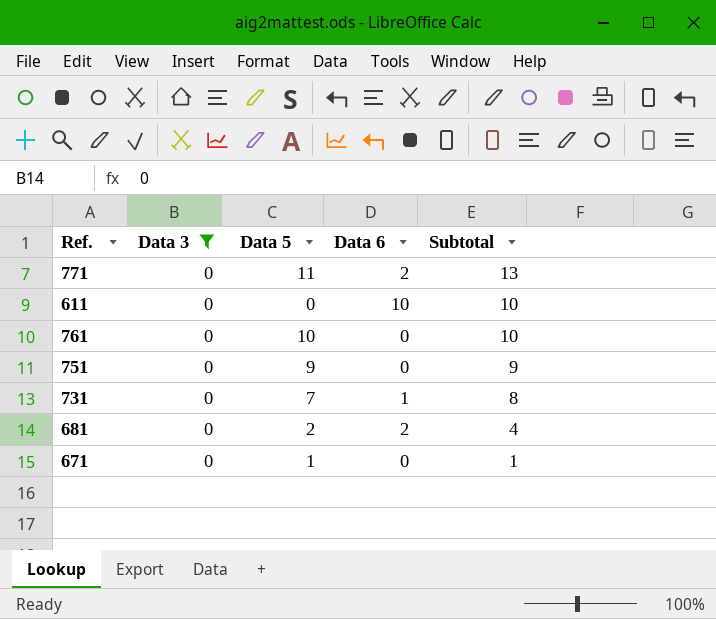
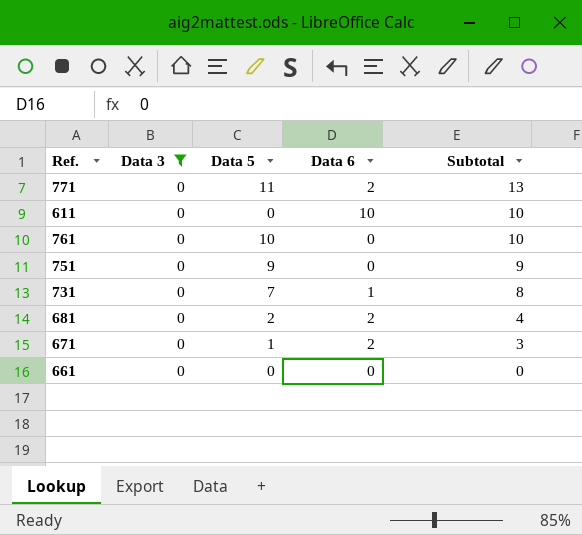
671 | Data 6: 0 -> 2
671 | Subtotal: 1 -> 3
row 661: none -> 0 | 0 | 0 | 0

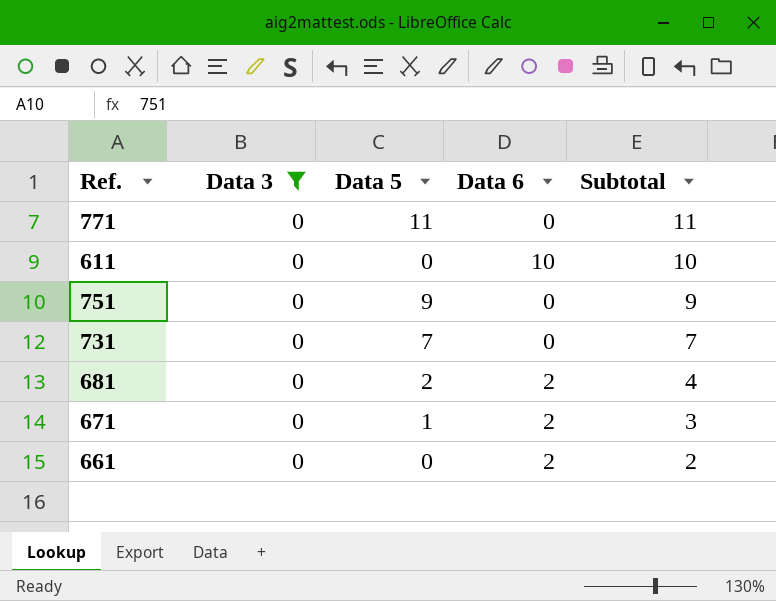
row 761: 0 | 10 | 0 | 10 -> none
771 | Data 6: 2 -> 0
771 | Subtotal: 13 -> 11
731 | Data 6: 1 -> 0
731 | Subtotal: 8 -> 7
661 | Data 6: 0 -> 2
661 | Subtotal: 0 -> 2

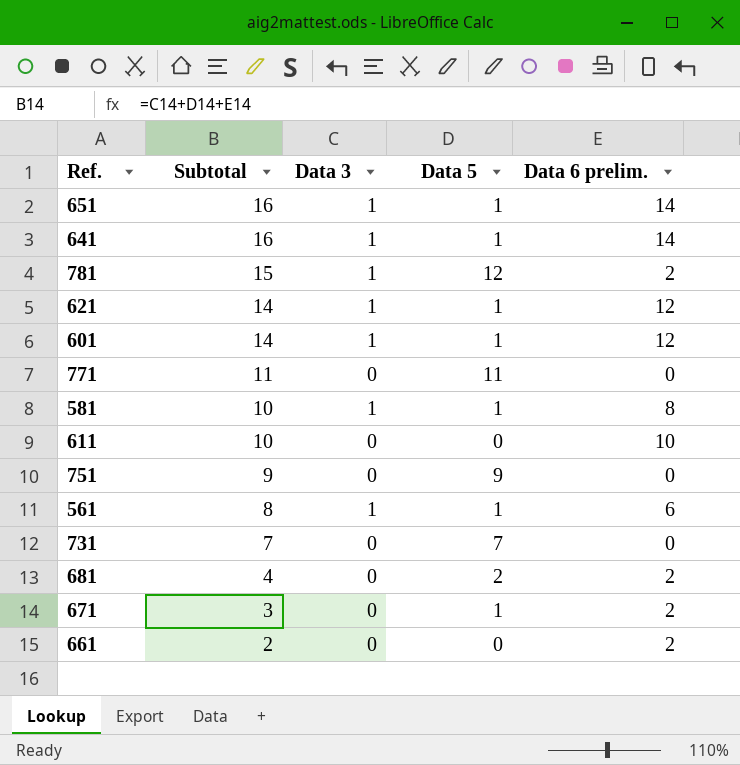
filter: Data 3 = 0 -> none
column Subtotal | position: 5 -> 2
column name: Data 6 -> Data 6 prelim.

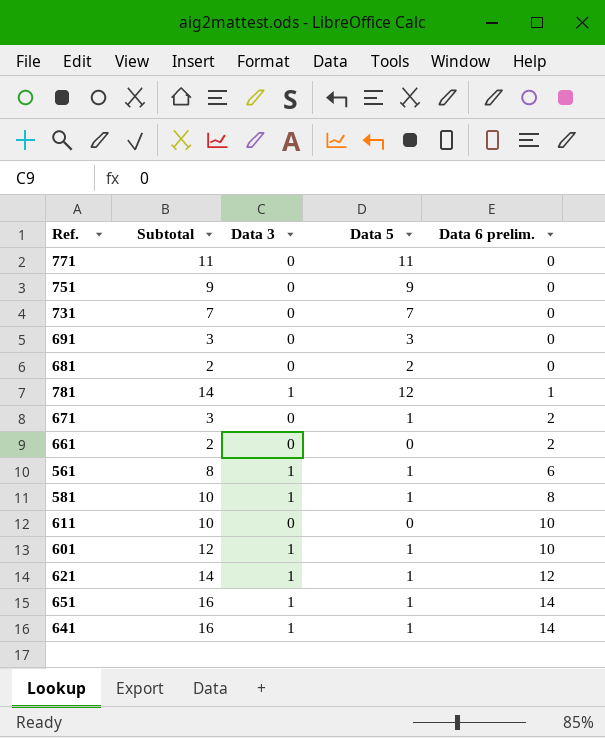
row order: Subtotal descending -> Data 6 prelim. ascending
row 691: none -> 3 | 0 | 3 | 0
681 | Subtotal: 4 -> 2
681 | Data 6 prelim.: 2 -> 0
781 | Subtotal: 15 -> 14
781 | Data 6 prelim.: 2 -> 1
601 | Subtotal: 14 -> 12
601 | Data 6 prelim.: 12 -> 10

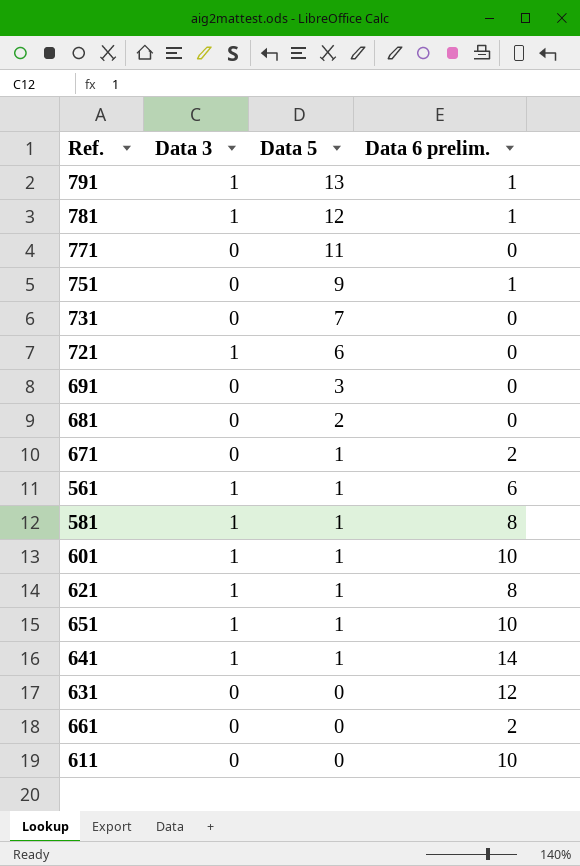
row order: Data 6 prelim. ascending -> Data 5 descending
column Subtotal | formula: [Data 3] + [Data 5] + [Data 6 prelim.] -> none
row 791: none -> 1 | 13 | 1
751 | Data 6 prelim.: 0 -> 1
row 721: none -> 1 | 6 | 0
621 | Data 6 prelim.: 12 -> 8
651 | Data 6 prelim.: 14 -> 10
row 631: none -> 0 | 0 | 12

